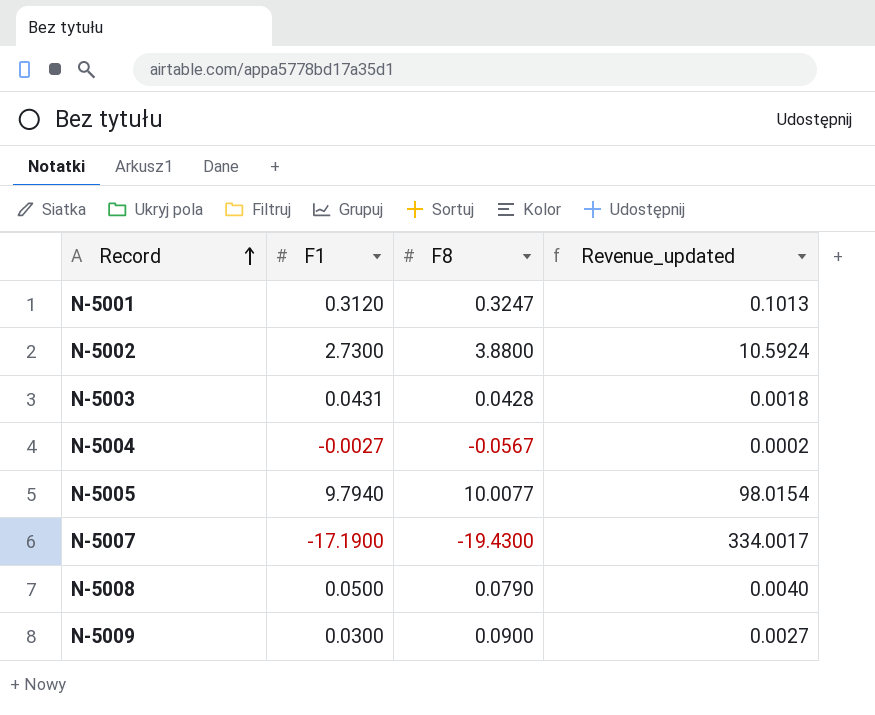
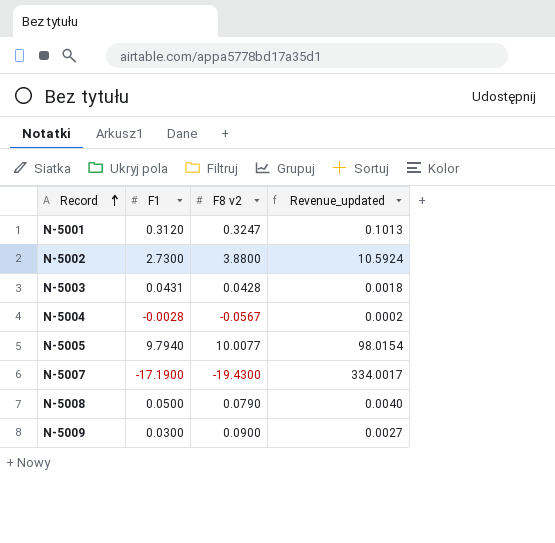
column name: F8 -> F8 v2
N-5004 | F1: -0.0027 -> -0.0028

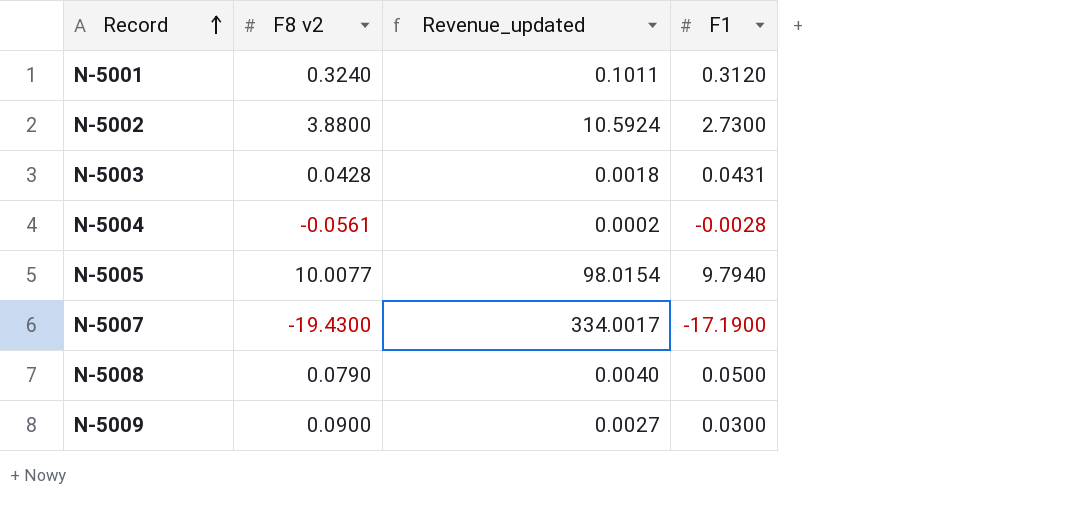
column F1 | position: 2 -> 4
N-5001 | F8 v2: 0.3247 -> 0.3240
N-5001 | Revenue_updated: 0.1013 -> 0.1011
N-5004 | F8 v2: -0.0567 -> -0.0561

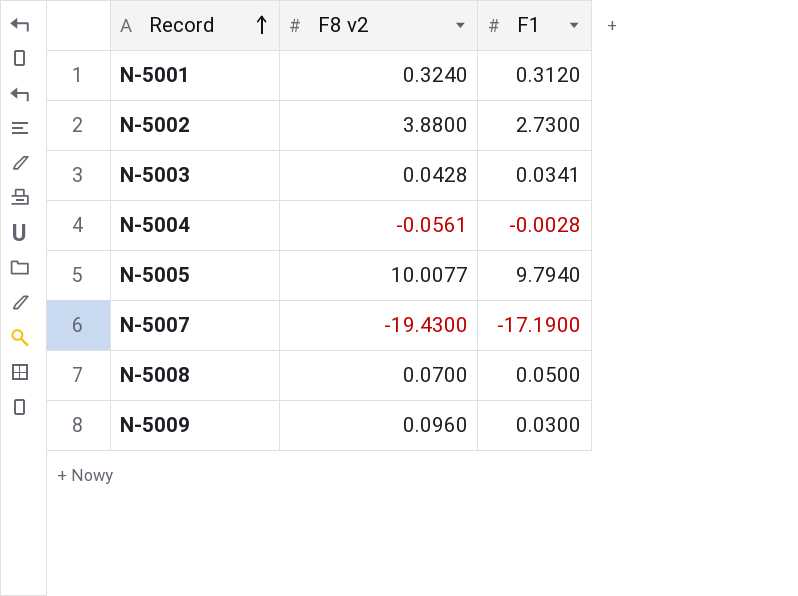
column Revenue_updated | formula: [F8 v2] * [F1] -> none
N-5003 | F1: 0.0431 -> 0.0341
N-5008 | F8 v2: 0.0790 -> 0.0700
N-5009 | F8 v2: 0.0900 -> 0.0960

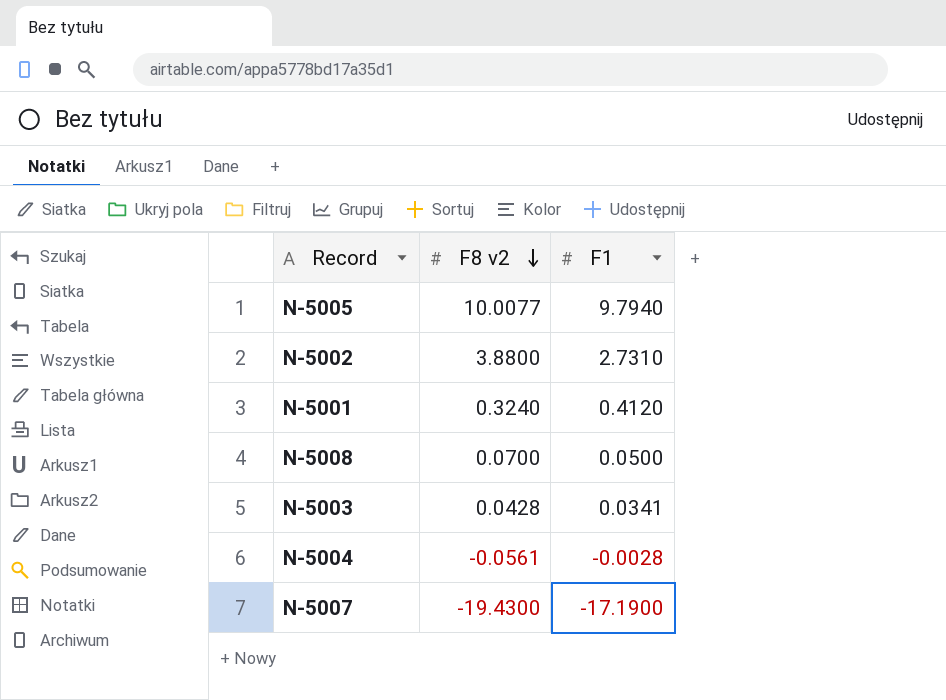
row order: Record ascending -> F8 v2 descending
row N-5009: 0.0960 | 0.0300 -> none
N-5002 | F1: 2.7300 -> 2.7310
N-5001 | F1: 0.3120 -> 0.4120

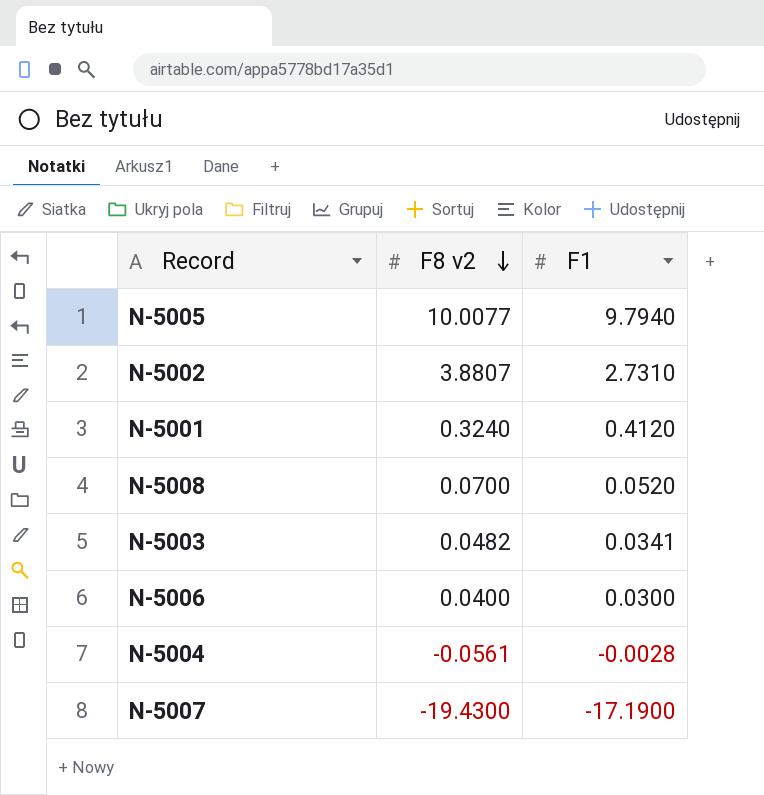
N-5002 | F8 v2: 3.8800 -> 3.8807
N-5008 | F1: 0.0500 -> 0.0520
N-5003 | F8 v2: 0.0428 -> 0.0482
row N-5006: none -> 0.0400 | 0.0300

